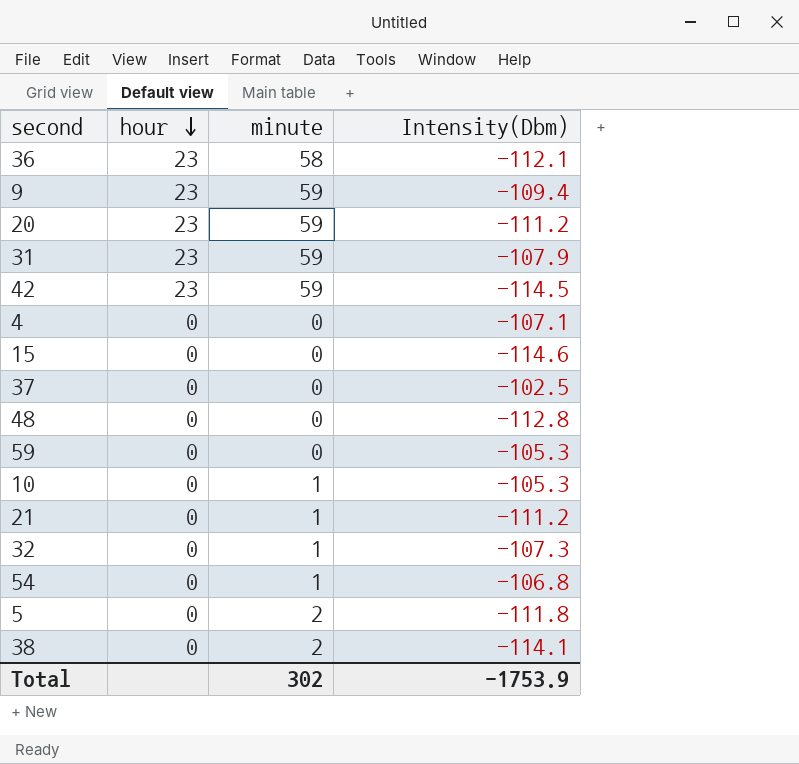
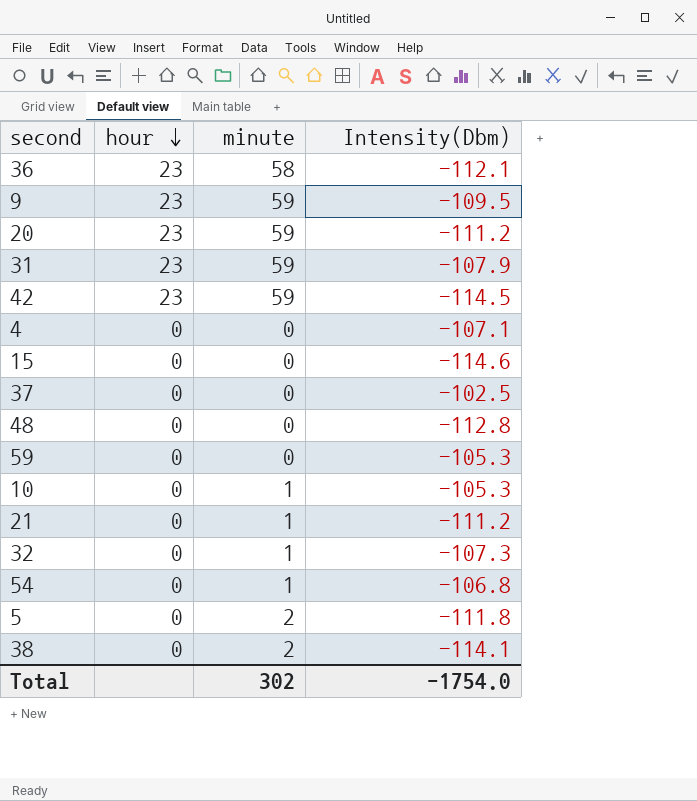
9 | Intensity(Dbm): -109.4 -> -109.5
Total | Intensity(Dbm): -1753.9 -> -1754.0

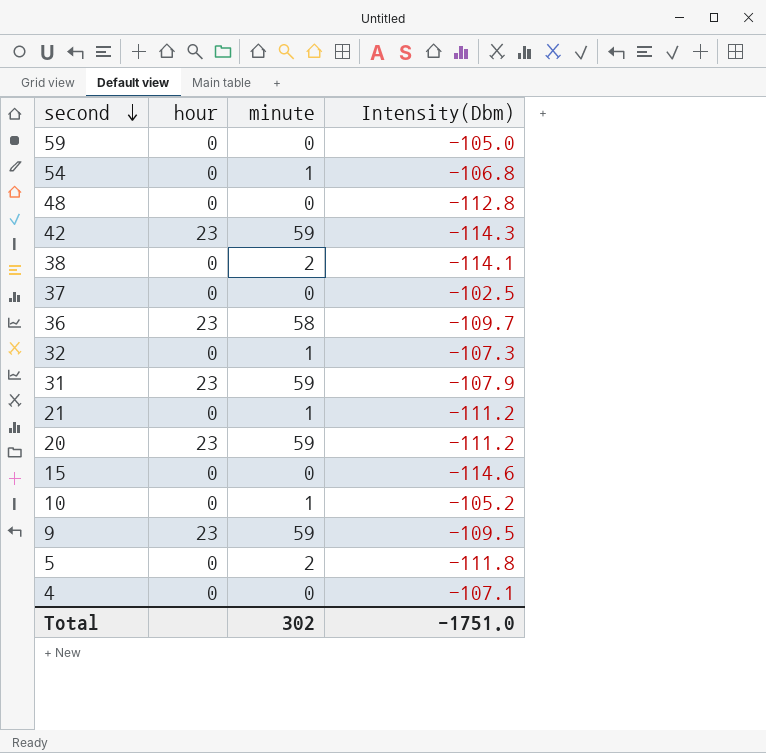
row order: hour descending -> second descending
59 | Intensity(Dbm): -105.3 -> -105.0
42 | Intensity(Dbm): -114.5 -> -114.3
36 | Intensity(Dbm): -112.1 -> -109.7
10 | Intensity(Dbm): -105.3 -> -105.2
Total | Intensity(Dbm): -1754.0 -> -1751.0

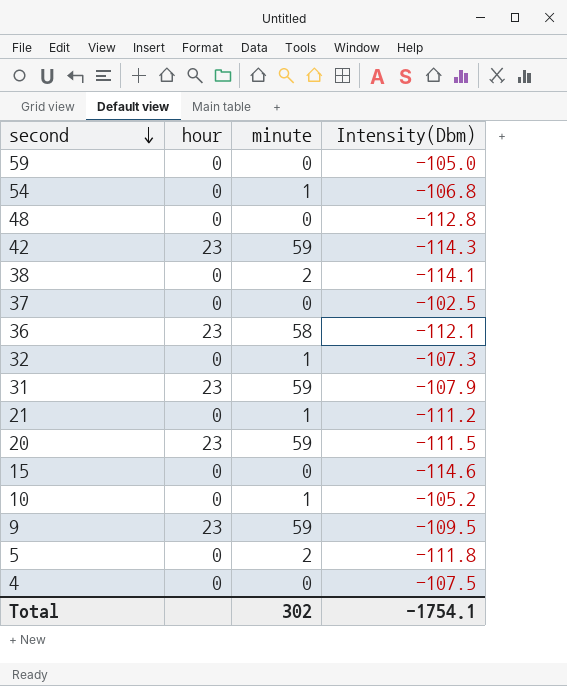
36 | Intensity(Dbm): -109.7 -> -112.1
20 | Intensity(Dbm): -111.2 -> -111.5
4 | Intensity(Dbm): -107.1 -> -107.5
Total | Intensity(Dbm): -1751.0 -> -1754.1

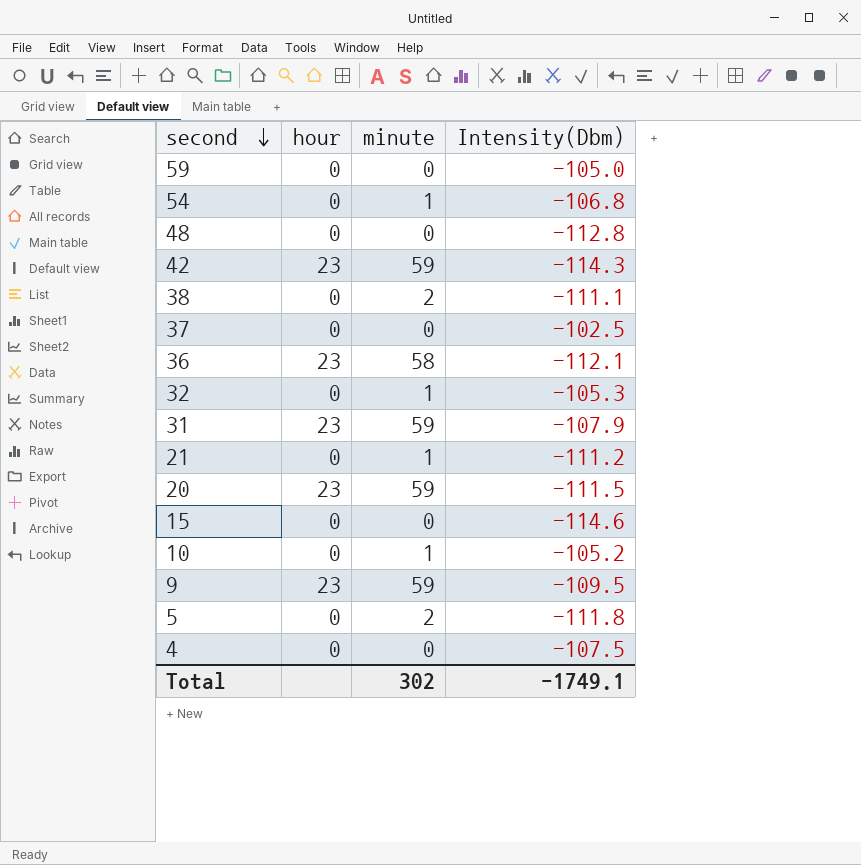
38 | Intensity(Dbm): -114.1 -> -111.1
32 | Intensity(Dbm): -107.3 -> -105.3
Total | Intensity(Dbm): -1754.1 -> -1749.1

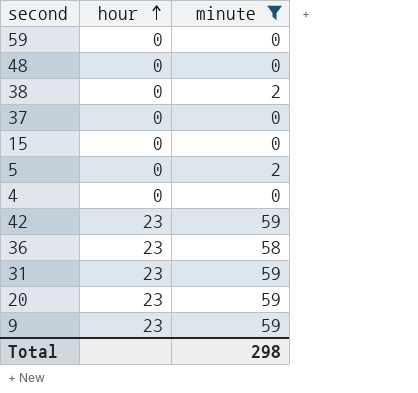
filter: none -> minute != 1
row order: second descending -> hour ascending
column Intensity(Dbm) | position: 4 -> none
Total | minute: 302 -> 298

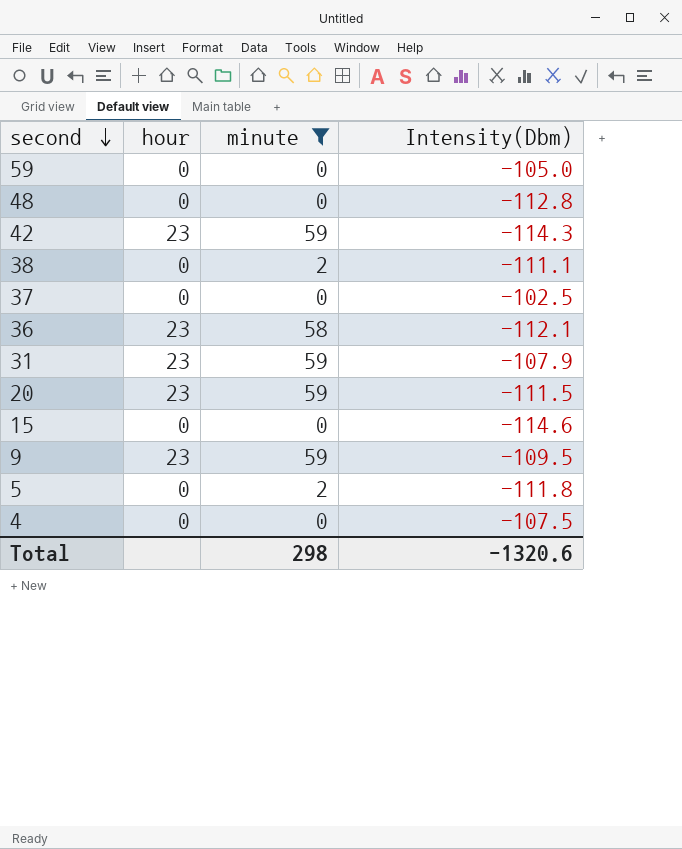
row order: hour ascending -> second descending
column Intensity(Dbm) | position: none -> 4

